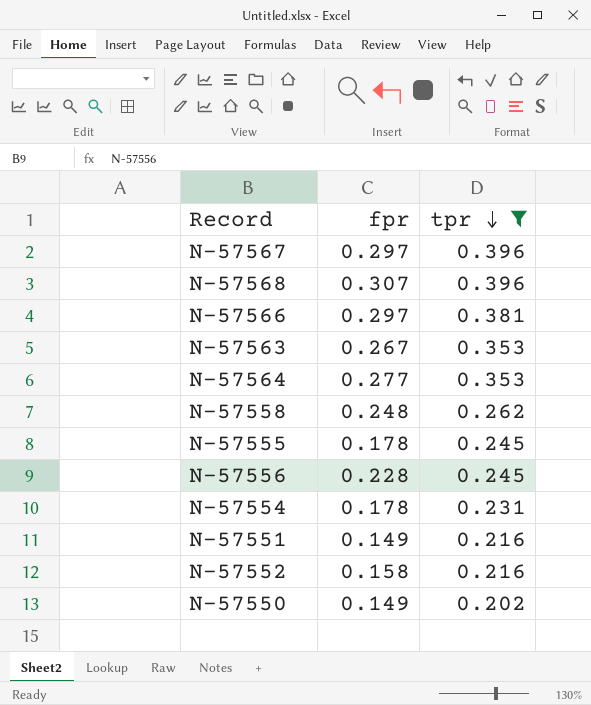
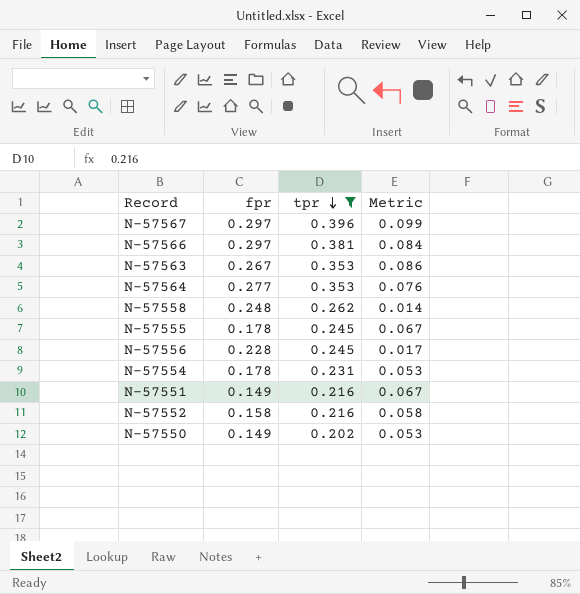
column Metric | formula: none -> [tpr] - [fpr]
row N-57568: 0.307 | 0.396 -> none

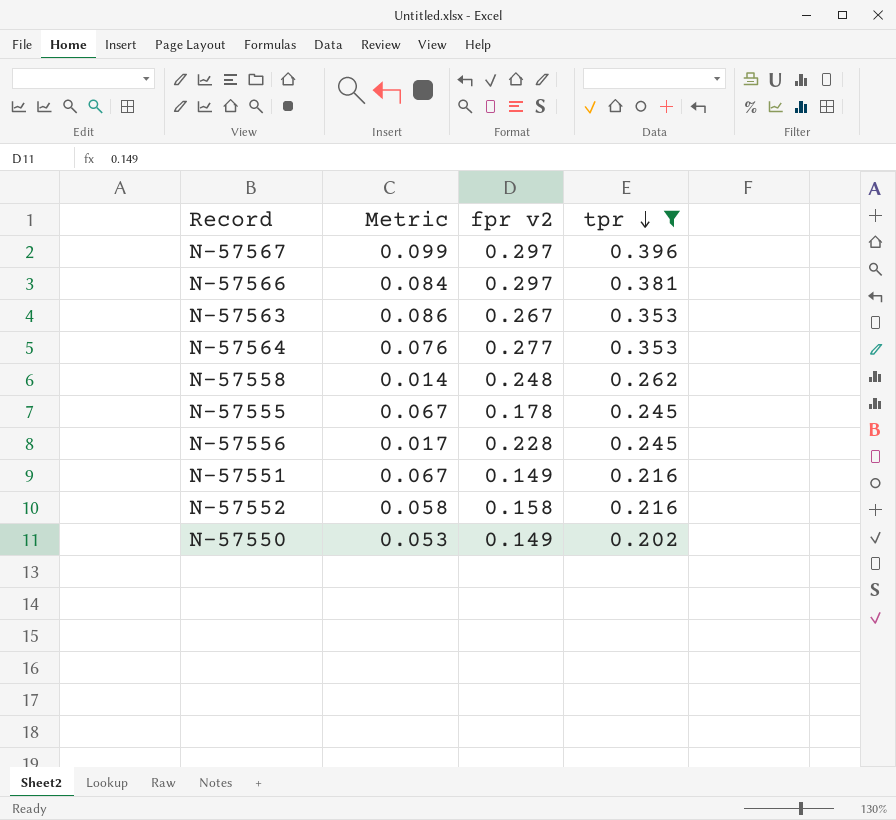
column Metric | position: 4 -> 2
column name: fpr -> fpr v2
row N-57554: 0.178 | 0.231 | 0.053 -> none

